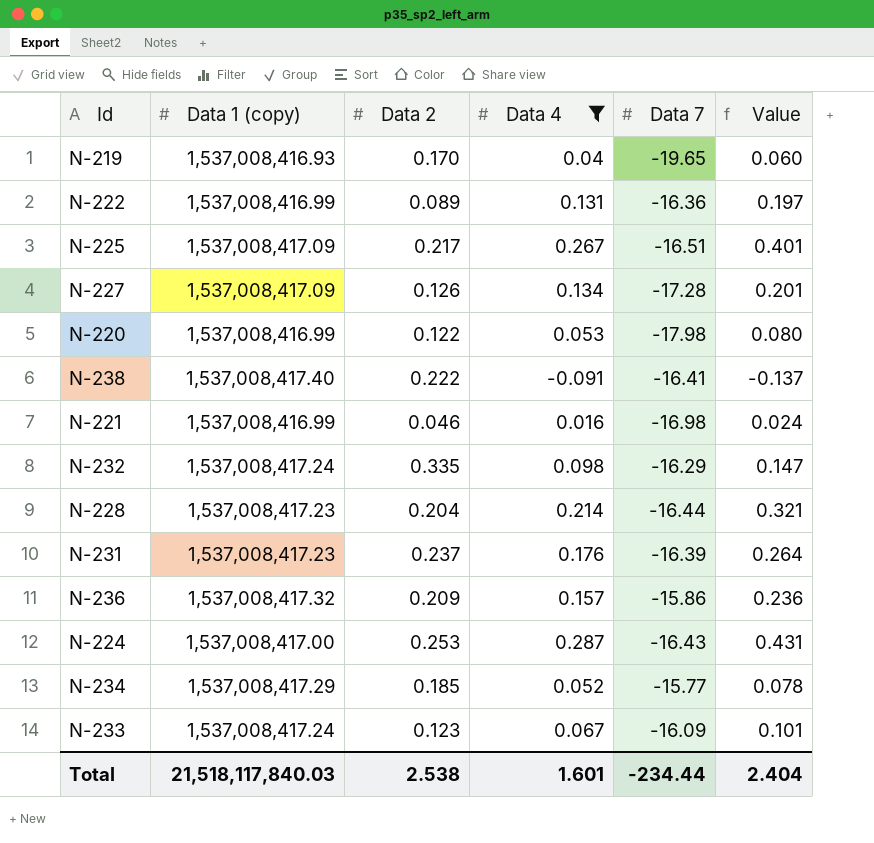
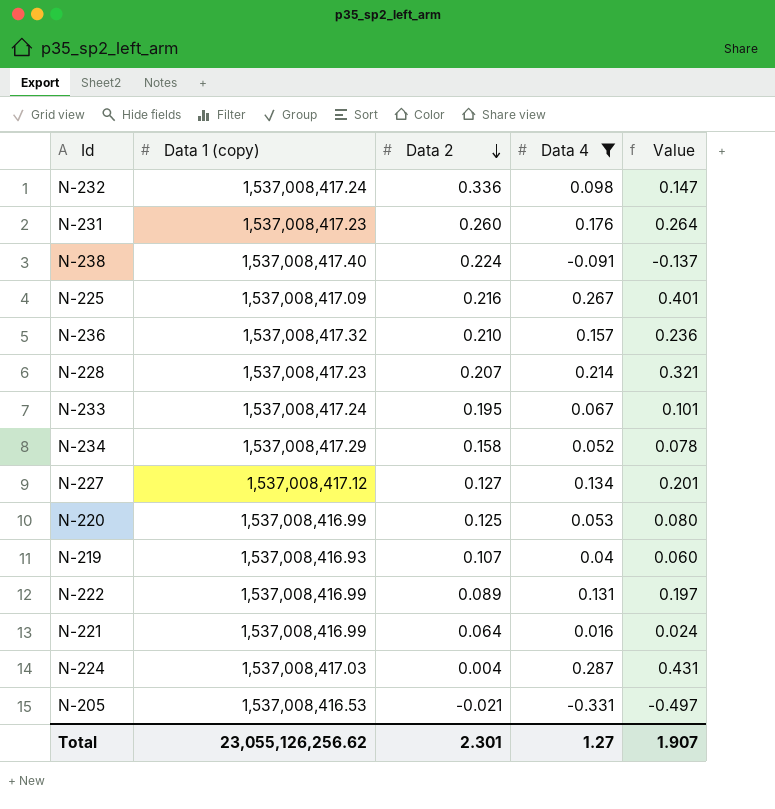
row order: none -> Data 2 descending
column Data 7 | position: 5 -> none
N-232 | Data 2: 0.335 -> 0.336
N-231 | Data 2: 0.237 -> 0.260
N-238 | Data 2: 0.222 -> 0.224
N-225 | Data 2: 0.217 -> 0.216
N-236 | Data 2: 0.209 -> 0.210
N-228 | Data 2: 0.204 -> 0.207
N-233 | Data 2: 0.123 -> 0.195
N-234 | Data 2: 0.185 -> 0.158
N-227 | Data 1 (copy): 1,537,008,417.09 -> 1,537,008,417.12
N-227 | Data 2: 0.126 -> 0.127
N-220 | Data 2: 0.122 -> 0.125
N-219 | Data 2: 0.170 -> 0.107
N-221 | Data 2: 0.046 -> 0.064
N-224 | Data 1 (copy): 1,537,008,417.00 -> 1,537,008,417.03
N-224 | Data 2: 0.253 -> 0.004
row N-205: none -> 1,537,008,416.53 | -0.021 | -0.331 | -0.497
Total | Data 1 (copy): 21,518,117,840.03 -> 23,055,126,256.62
Total | Data 2: 2.538 -> 2.301
Total | Data 4: 1.601 -> 1.27
Total | Value: 2.404 -> 1.907

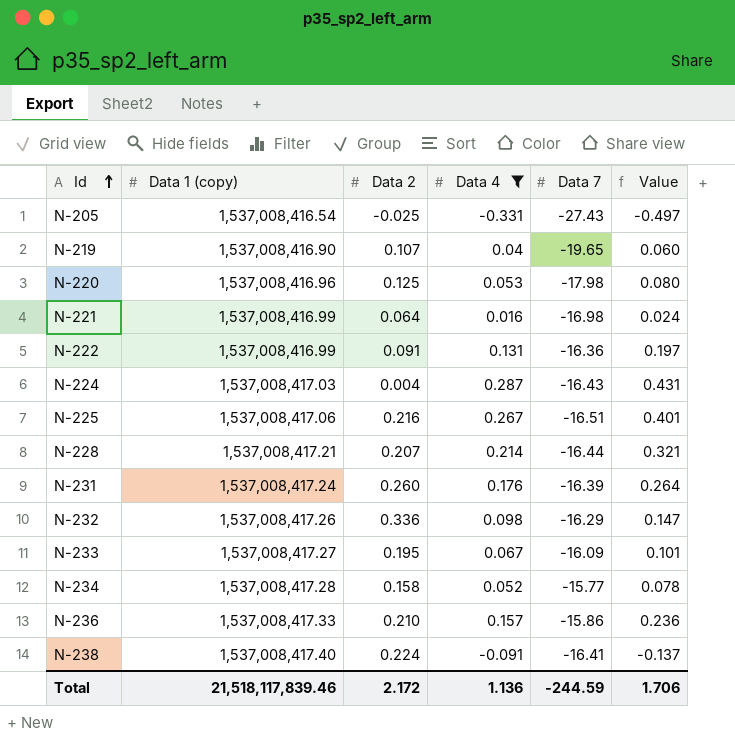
row order: Data 2 descending -> Id ascending
column Data 7 | position: none -> 5
row N-227: 1,537,008,417.12 | 0.127 | 0.134 | 0.201 -> none
N-205 | Data 1 (copy): 1,537,008,416.53 -> 1,537,008,416.54
N-205 | Data 2: -0.021 -> -0.025
N-219 | Data 1 (copy): 1,537,008,416.93 -> 1,537,008,416.90
N-220 | Data 1 (copy): 1,537,008,416.99 -> 1,537,008,416.96
N-222 | Data 2: 0.089 -> 0.091
N-225 | Data 1 (copy): 1,537,008,417.09 -> 1,537,008,417.06
N-228 | Data 1 (copy): 1,537,008,417.23 -> 1,537,008,417.21
N-231 | Data 1 (copy): 1,537,008,417.23 -> 1,537,008,417.24
N-232 | Data 1 (copy): 1,537,008,417.24 -> 1,537,008,417.26
N-233 | Data 1 (copy): 1,537,008,417.24 -> 1,537,008,417.27
N-234 | Data 1 (copy): 1,537,008,417.29 -> 1,537,008,417.28
N-236 | Data 1 (copy): 1,537,008,417.32 -> 1,537,008,417.33
Total | Data 1 (copy): 23,055,126,256.62 -> 21,518,117,839.46
Total | Data 2: 2.301 -> 2.172
Total | Data 4: 1.27 -> 1.136
Total | Value: 1.907 -> 1.706

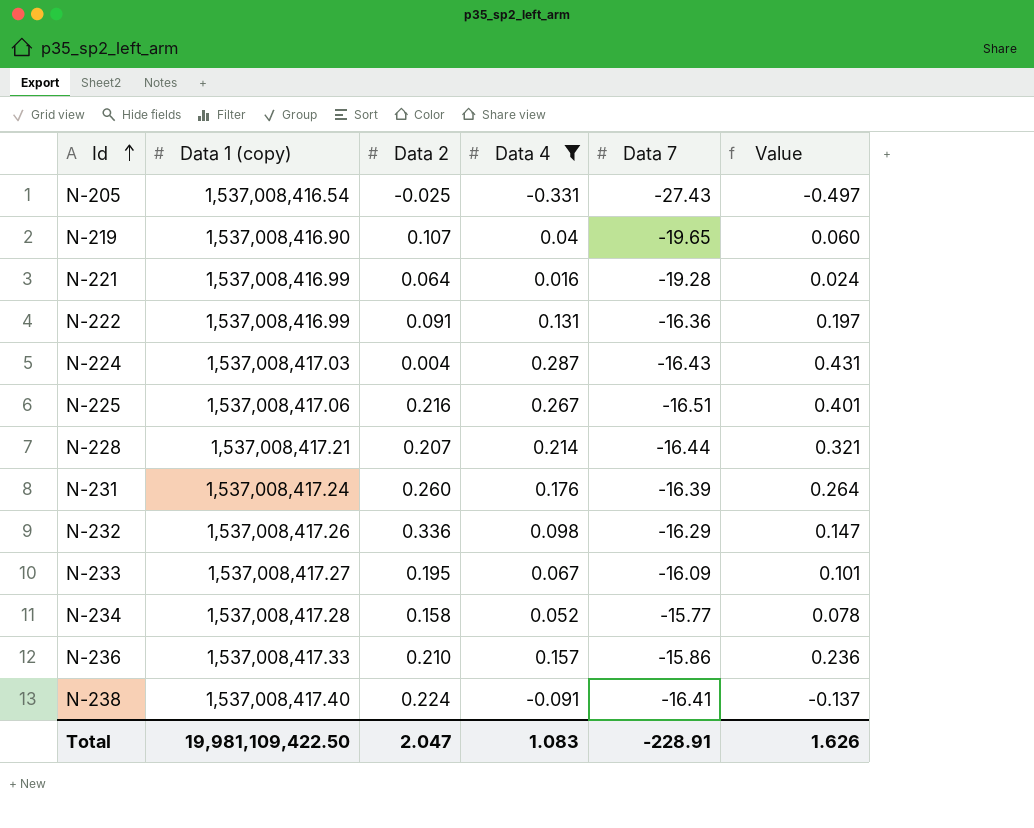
row N-220: 1,537,008,416.96 | 0.125 | 0.053 | -17.98 | 0.080 -> none
N-221 | Data 7: -16.98 -> -19.28
Total | Data 1 (copy): 21,518,117,839.46 -> 19,981,109,422.50
Total | Data 2: 2.172 -> 2.047
Total | Data 4: 1.136 -> 1.083
Total | Data 7: -244.59 -> -228.91
Total | Value: 1.706 -> 1.626

